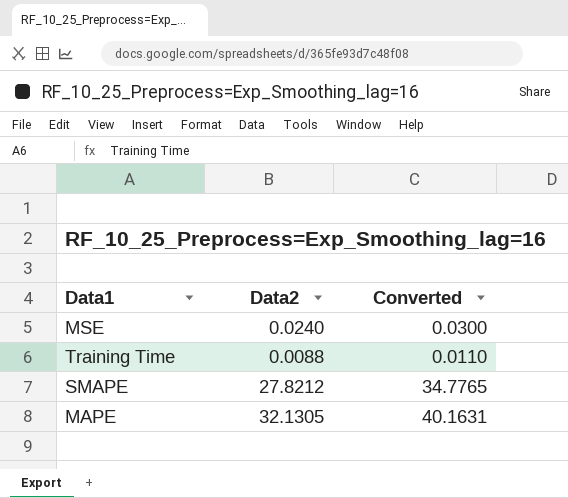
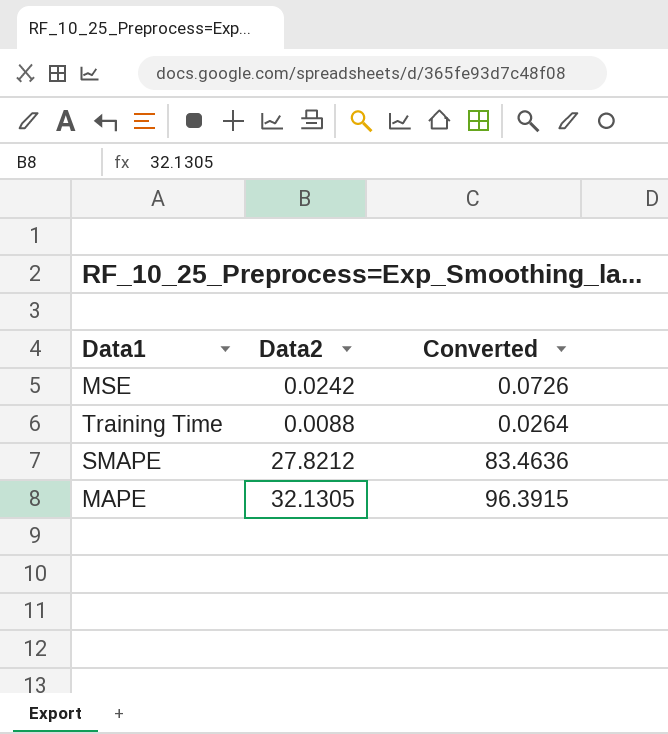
column Converted | formula: [Data2] * 1.25 -> [Data2] * 3
MSE | Data2: 0.0240 -> 0.0242

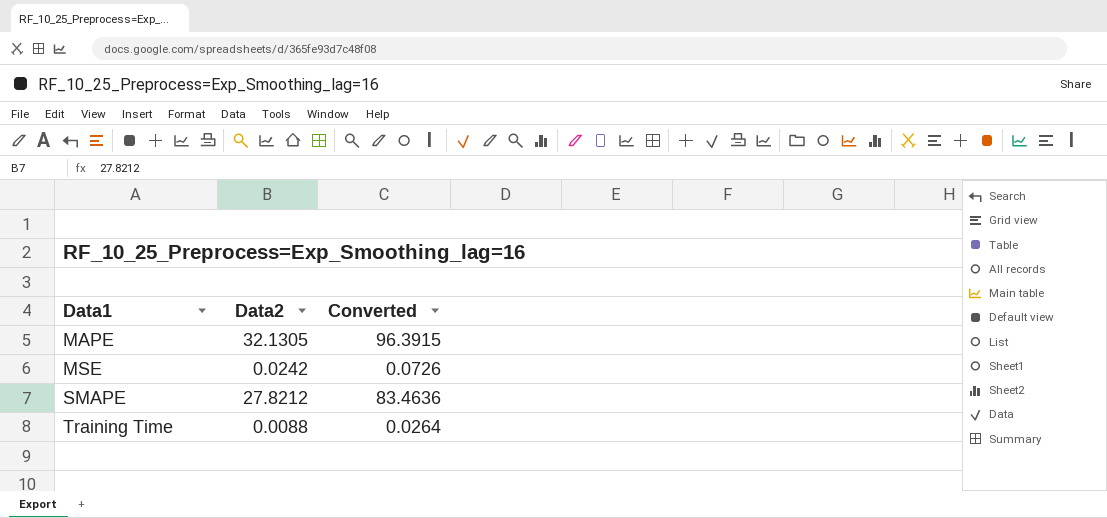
row order: none -> Data1 ascending

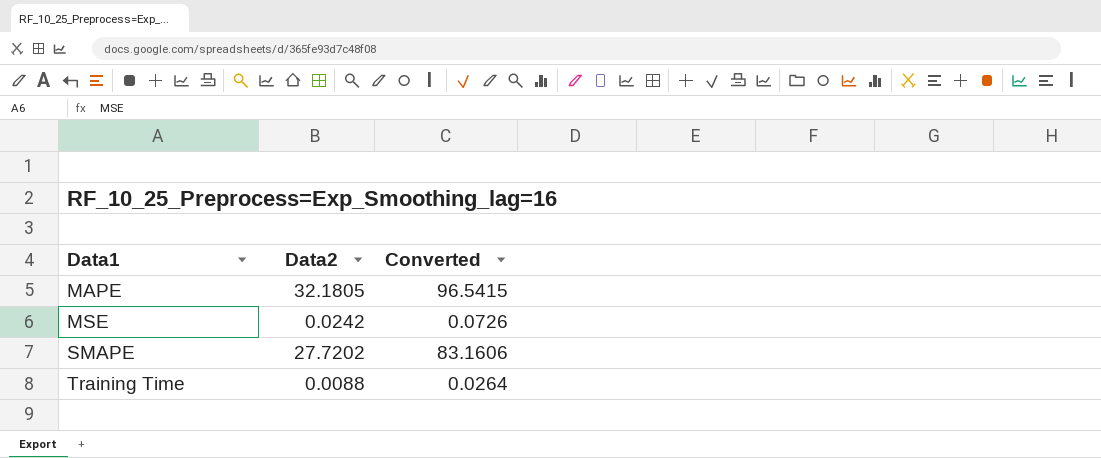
MAPE | Data2: 32.1305 -> 32.1805
MAPE | Converted: 96.3915 -> 96.5415
SMAPE | Data2: 27.8212 -> 27.7202
SMAPE | Converted: 83.4636 -> 83.1606

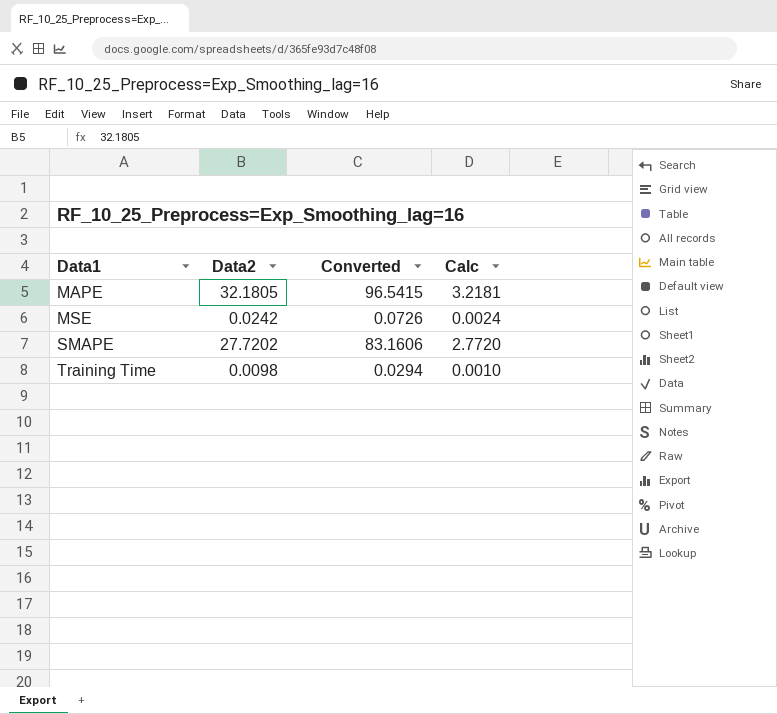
column Calc | formula: none -> [Data2] * 0.1
Training Time | Data2: 0.0088 -> 0.0098
Training Time | Converted: 0.0264 -> 0.0294

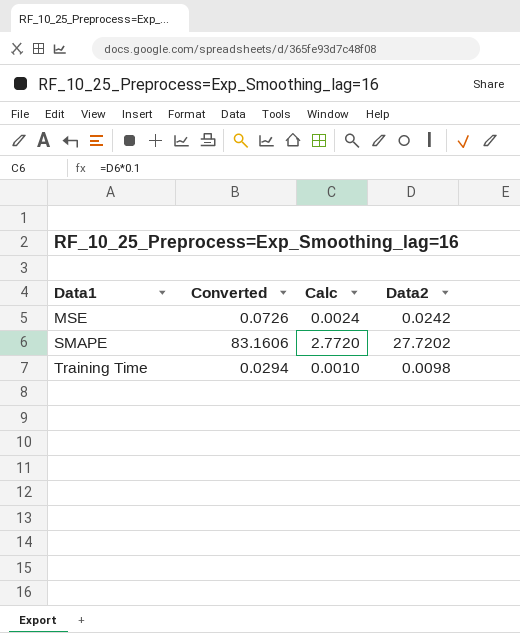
column Data2 | position: 2 -> 4
row MAPE: 32.1805 | 96.5415 | 3.2181 -> none

